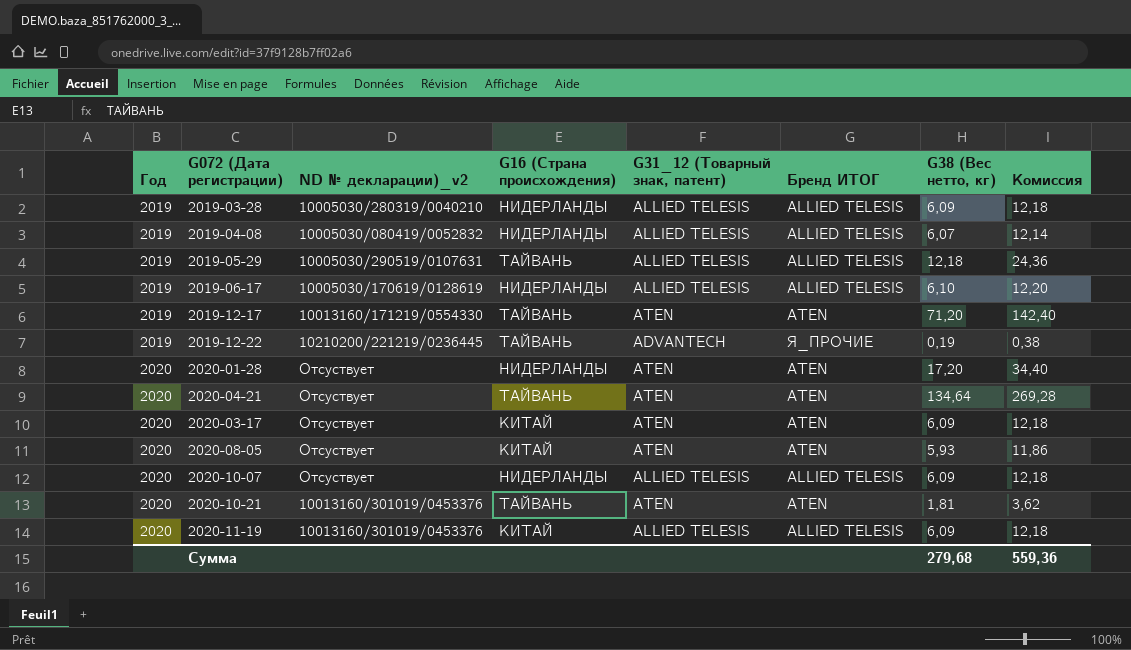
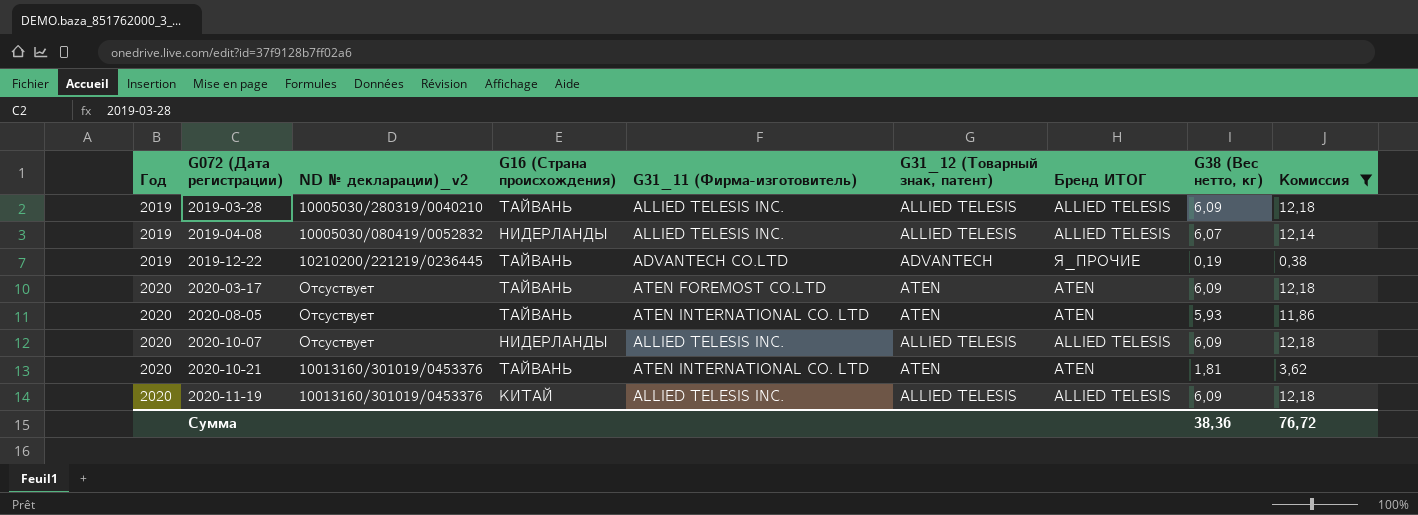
filter: none -> Комиссия <= 12,18
column G31_11 (Фирма-изготовитель) | position: none -> 5
2019-03-28 | G16 (Страна происхождения): НИДЕРЛАНДЫ -> ТАЙВАНЬ
2020-03-17 | G16 (Страна происхождения): КИТАЙ -> ТАЙВАНЬ
2020-08-05 | G16 (Страна происхождения): КИТАЙ -> ТАЙВАНЬ
Сумма | G38 (Вес нетто, кг): 279,68 -> 38,36
Сумма | Комиссия: 559,36 -> 76,72

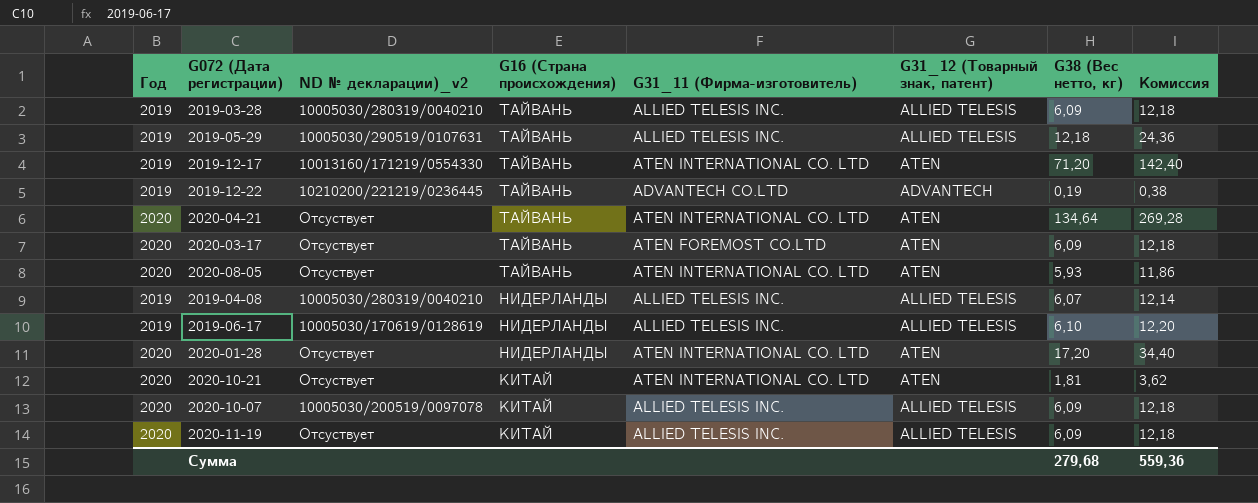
filter: Комиссия <= 12,18 -> none
row order: Год ascending -> G16 (Страна происхождения) descending
column Бренд ИТОГ | position: 7 -> none
2019-04-08 | ND № декларации)_v2: 10005030/080419/0052832 -> 10005030/280319/0040210
2020-10-21 | ND № декларации)_v2: 10013160/301019/0453376 -> Отсуствует
2020-10-21 | G16 (Страна происхождения): ТАЙВАНЬ -> КИТАЙ
2020-10-07 | ND № декларации)_v2: Отсуствует -> 10005030/200519/0097078
2020-10-07 | G16 (Страна происхождения): НИДЕРЛАНДЫ -> КИТАЙ
2020-11-19 | ND № декларации)_v2: 10013160/301019/0453376 -> Отсуствует
Сумма | G38 (Вес нетто, кг): 38,36 -> 279,68
Сумма | Комиссия: 76,72 -> 559,36

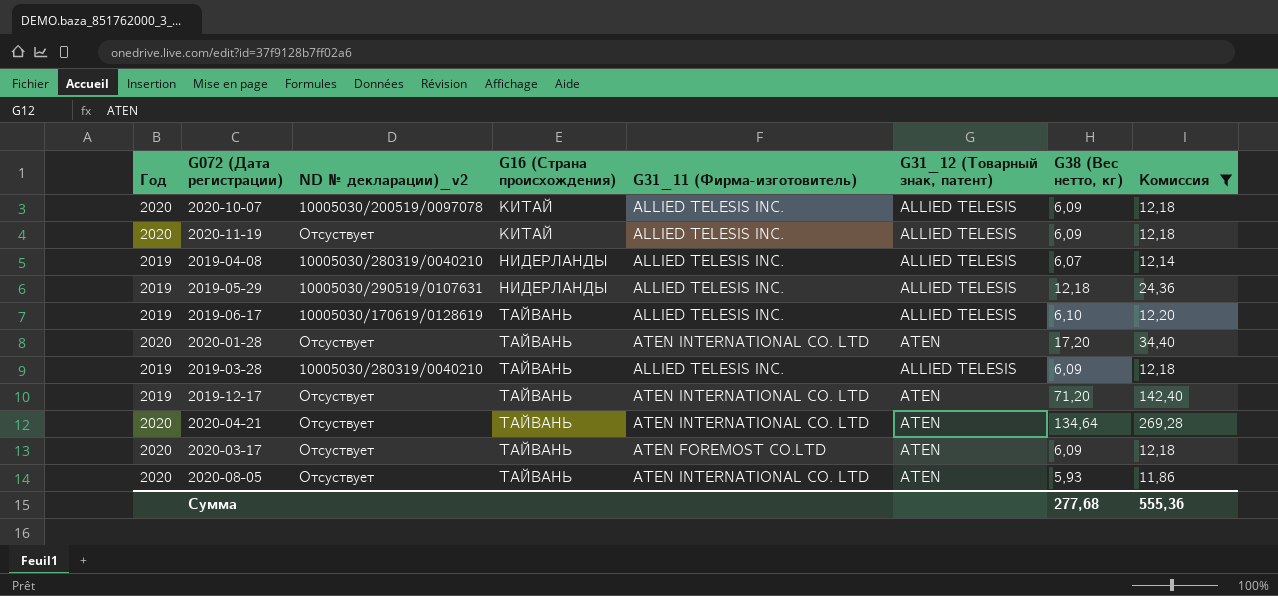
filter: none -> Комиссия >= 11,86
row order: G16 (Страна происхождения) descending -> G16 (Страна происхождения) ascending
2019-05-29 | G16 (Страна происхождения): ТАЙВАНЬ -> НИДЕРЛАНДЫ
2019-06-17 | G16 (Страна происхождения): НИДЕРЛАНДЫ -> ТАЙВАНЬ
2020-01-28 | G16 (Страна происхождения): НИДЕРЛАНДЫ -> ТАЙВАНЬ
2019-12-17 | ND № декларации)_v2: 10013160/171219/0554330 -> Отсуствует
Сумма | G38 (Вес нетто, кг): 279,68 -> 277,68
Сумма | Комиссия: 559,36 -> 555,36

